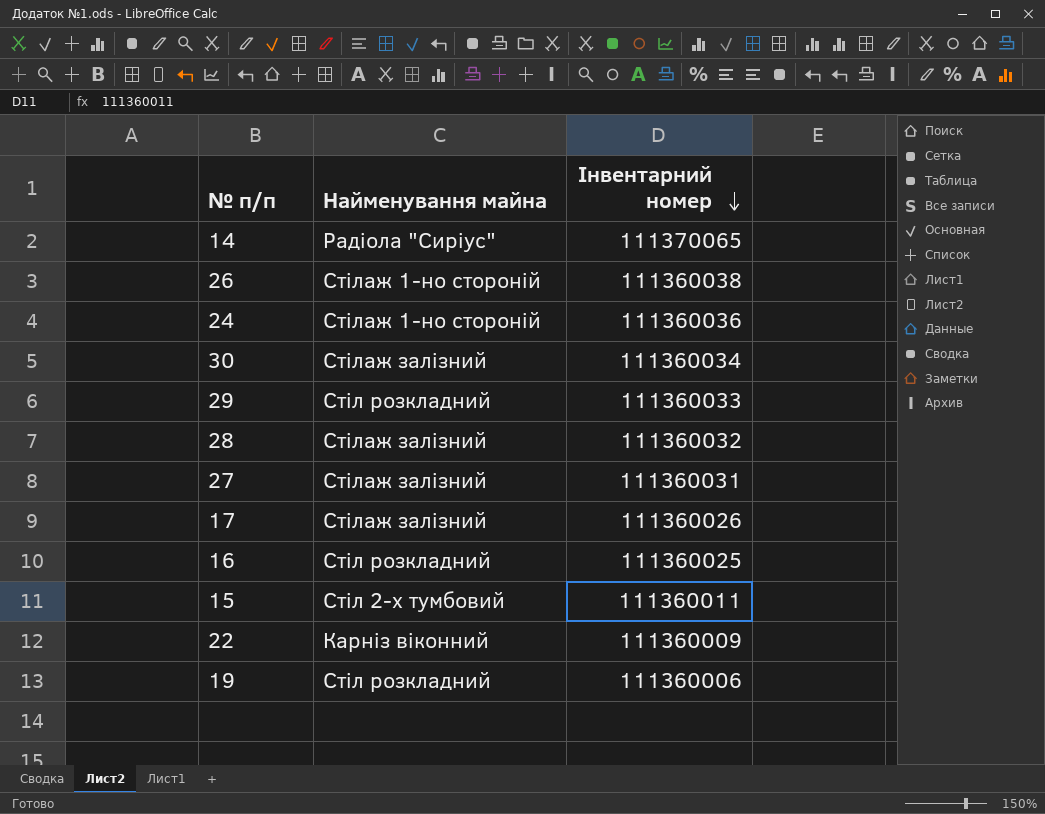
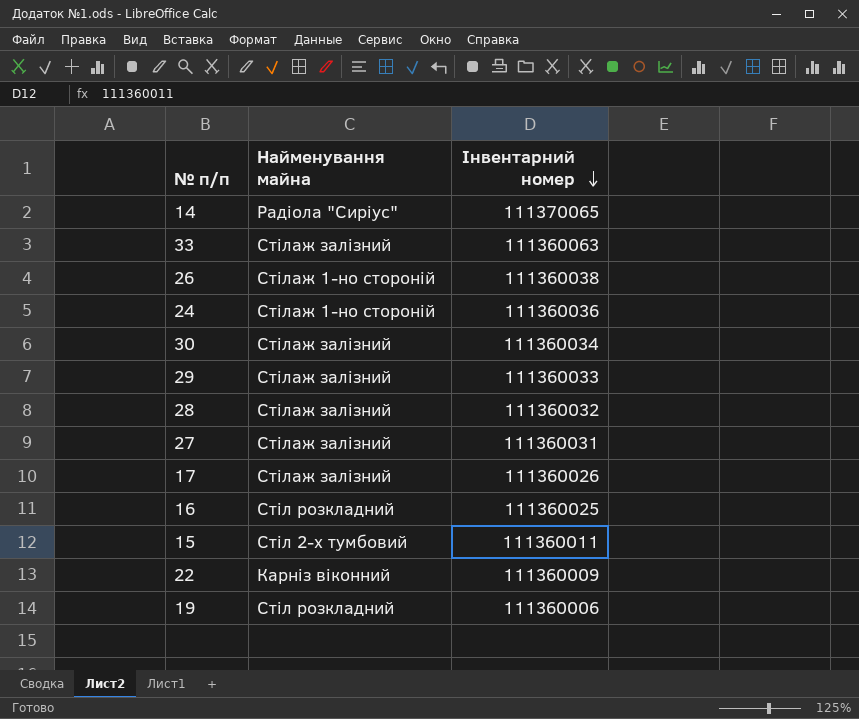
row 33: none -> Стілаж залізний | 111360063
29 | Найменування майна: Стіл розкладний -> Стілаж залізний

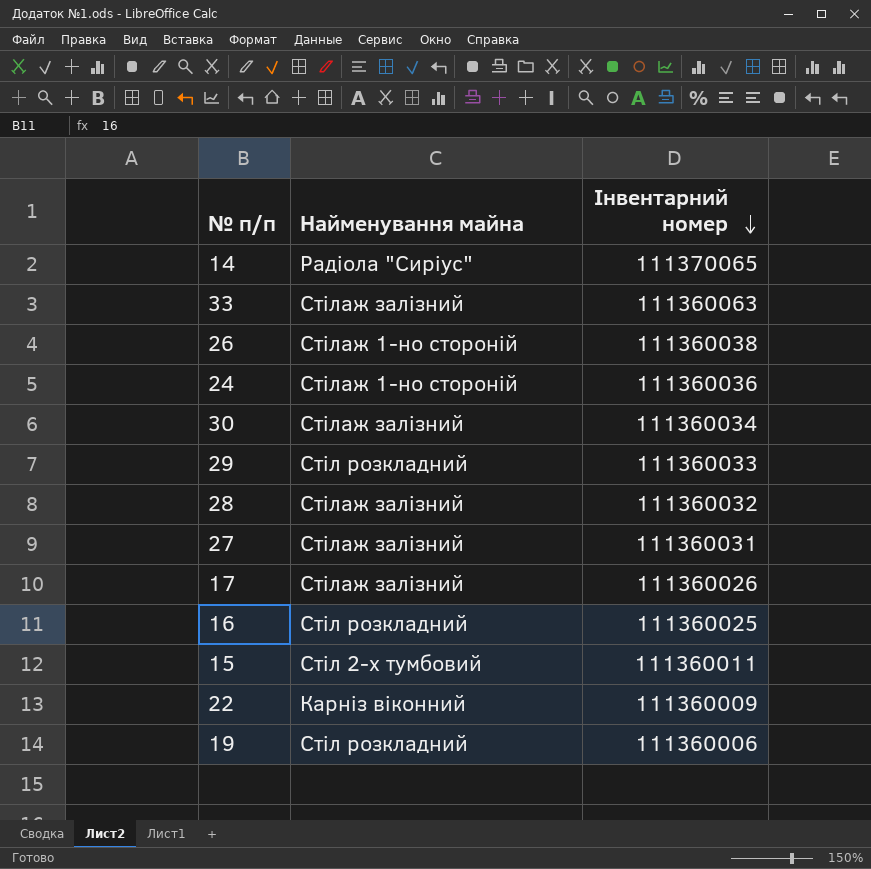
29 | Найменування майна: Стілаж залізний -> Стіл розкладний

